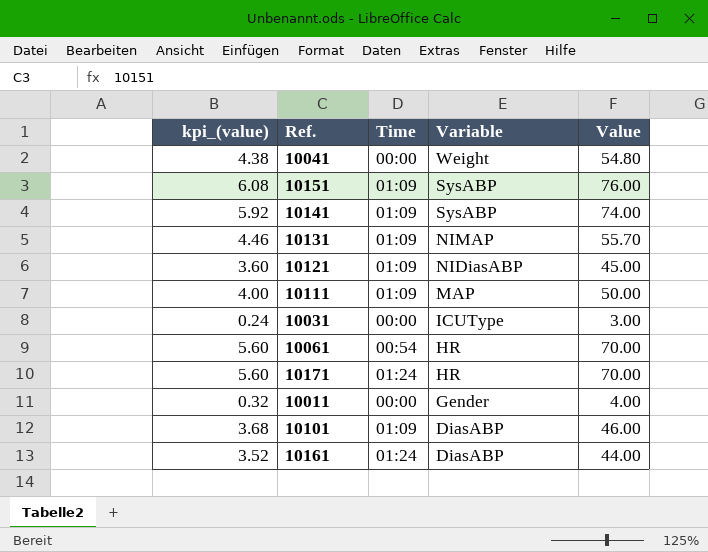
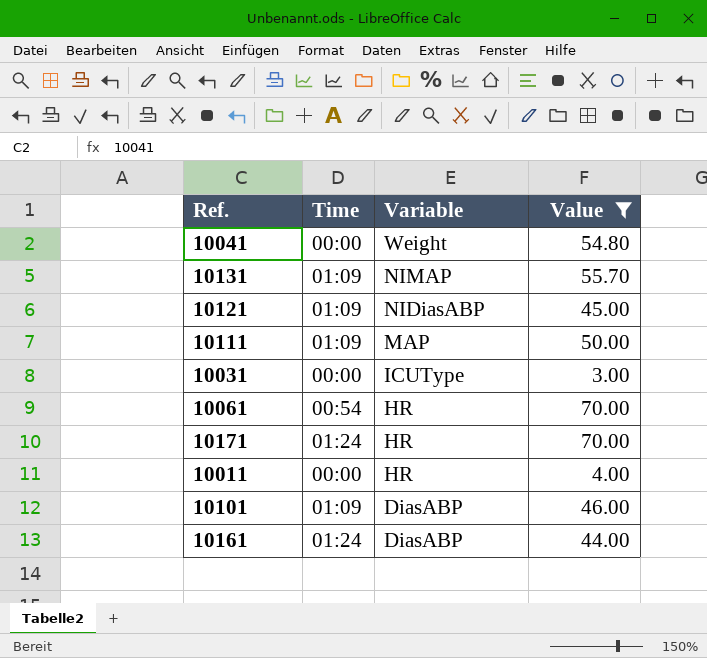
filter: none -> Value <= 70.00
column kpi_(value) | formula: [Value] * 0.08 -> none
10011 | Variable: Gender -> HR

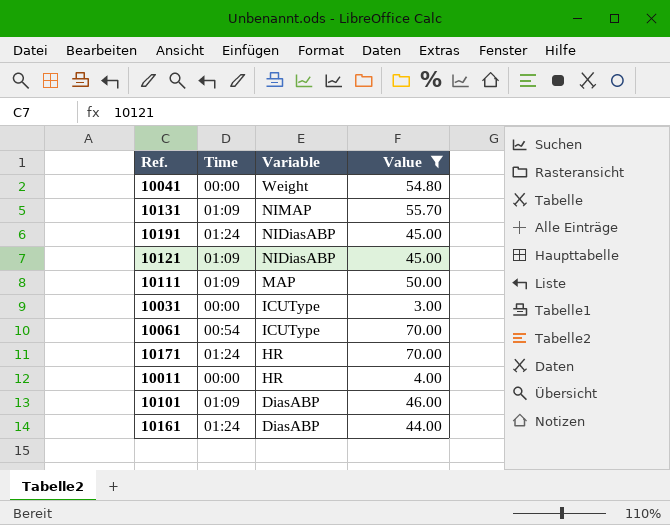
row 10191: none -> 01:24 | NIDiasABP | 45.00
10061 | Variable: HR -> ICUType

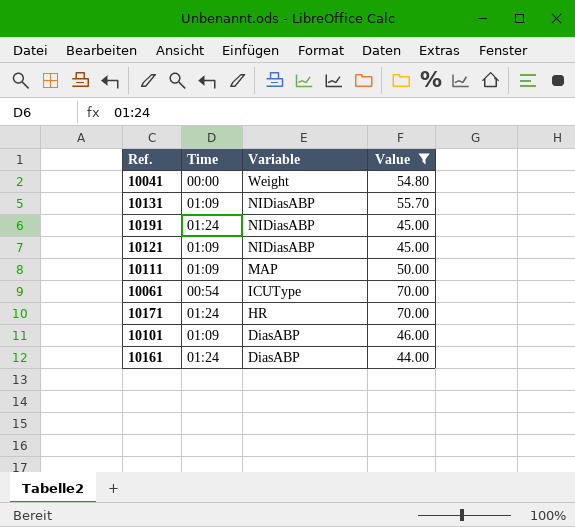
row 10031: 00:00 | ICUType | 3.00 -> none
row 10011: 00:00 | HR | 4.00 -> none
10131 | Variable: NIMAP -> NIDiasABP

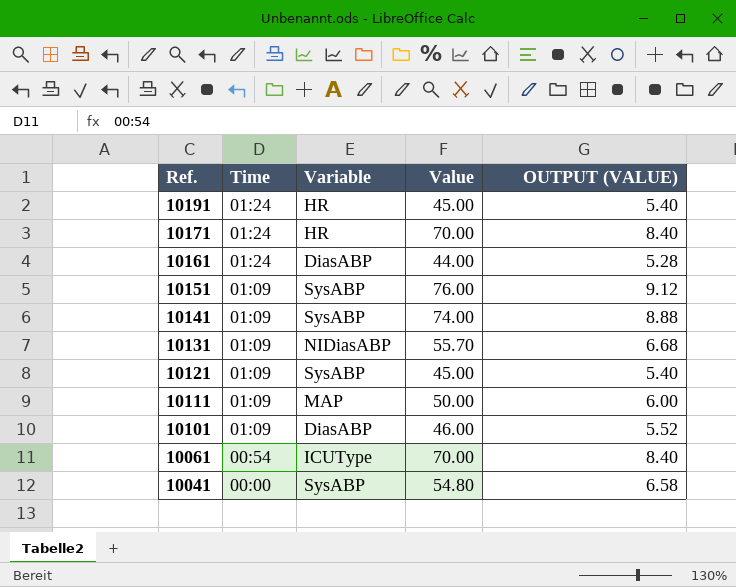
filter: Value <= 70.00 -> none
row order: Variable descending -> Ref. descending
column OUTPUT (VALUE) | formula: none -> [Value] * 0.12
10191 | Variable: NIDiasABP -> HR
10121 | Variable: NIDiasABP -> SysABP
10041 | Variable: Weight -> SysABP

